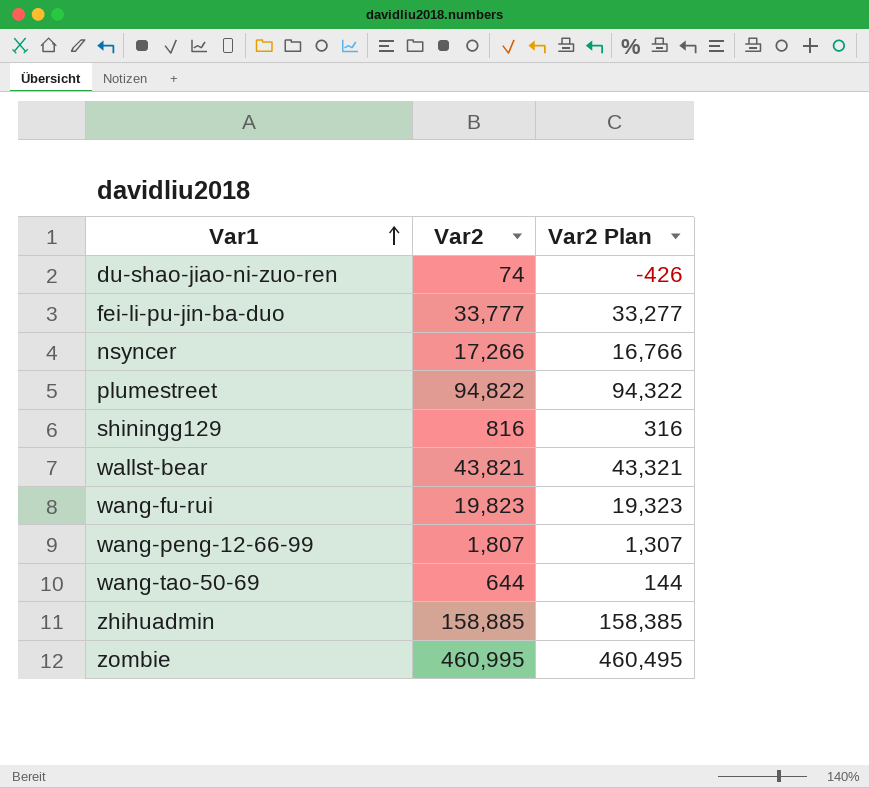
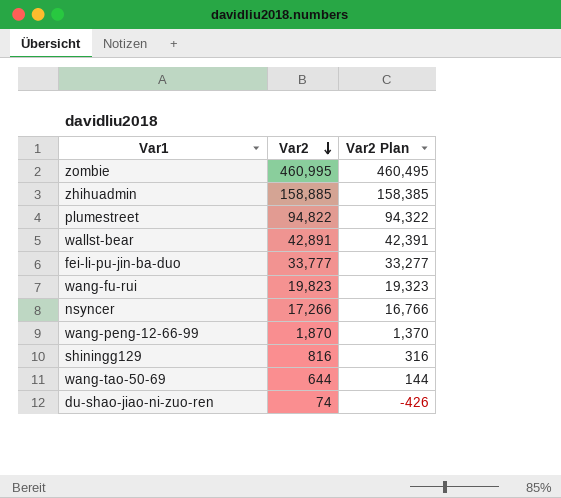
row order: Var1 ascending -> Var2 descending
wallst-bear | Var2: 43,821 -> 42,891
wallst-bear | Var2 Plan: 43,321 -> 42,391
wang-peng-12-66-99 | Var2: 1,807 -> 1,870
wang-peng-12-66-99 | Var2 Plan: 1,307 -> 1,370

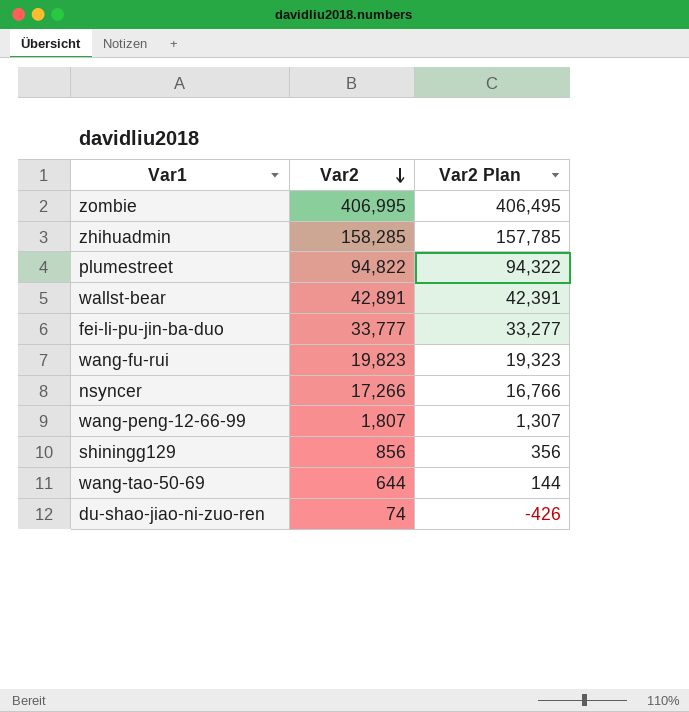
zombie | Var2: 460,995 -> 406,995
zombie | Var2 Plan: 460,495 -> 406,495
zhihuadmin | Var2: 158,885 -> 158,285
zhihuadmin | Var2 Plan: 158,385 -> 157,785
wang-peng-12-66-99 | Var2: 1,870 -> 1,807
wang-peng-12-66-99 | Var2 Plan: 1,370 -> 1,307
shiningg129 | Var2: 816 -> 856
shiningg129 | Var2 Plan: 316 -> 356

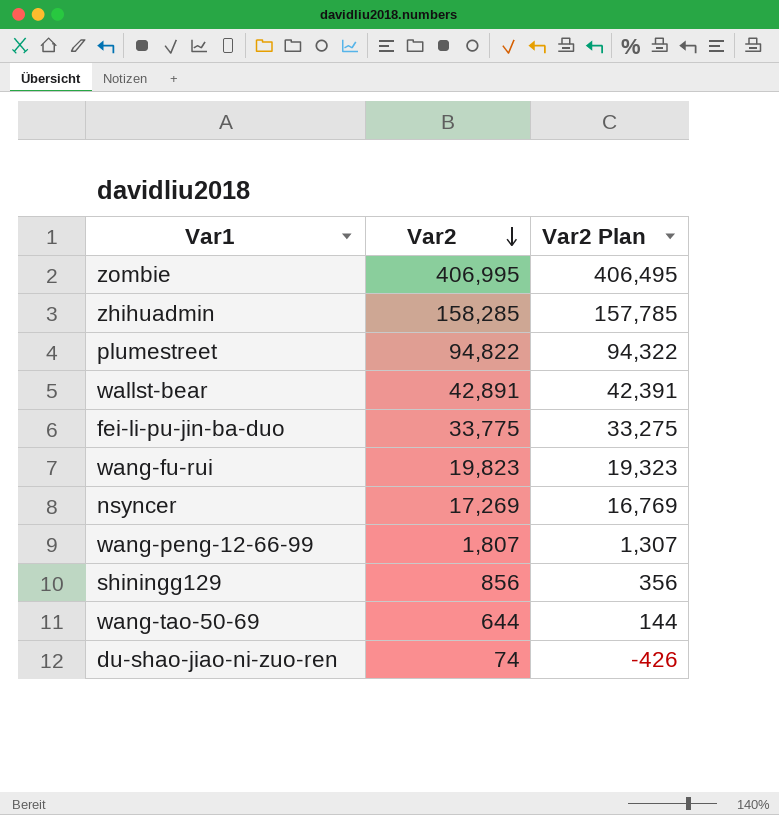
fei-li-pu-jin-ba-duo | Var2: 33,777 -> 33,775
fei-li-pu-jin-ba-duo | Var2 Plan: 33,277 -> 33,275
nsyncer | Var2: 17,266 -> 17,269
nsyncer | Var2 Plan: 16,766 -> 16,769

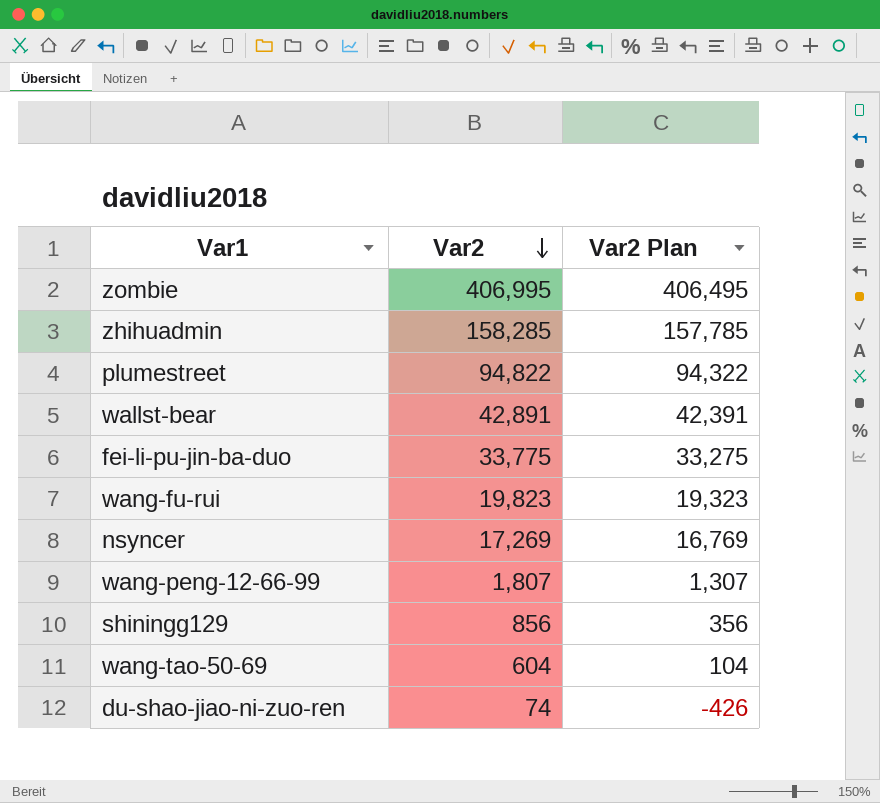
wang-tao-50-69 | Var2: 644 -> 604
wang-tao-50-69 | Var2 Plan: 144 -> 104

